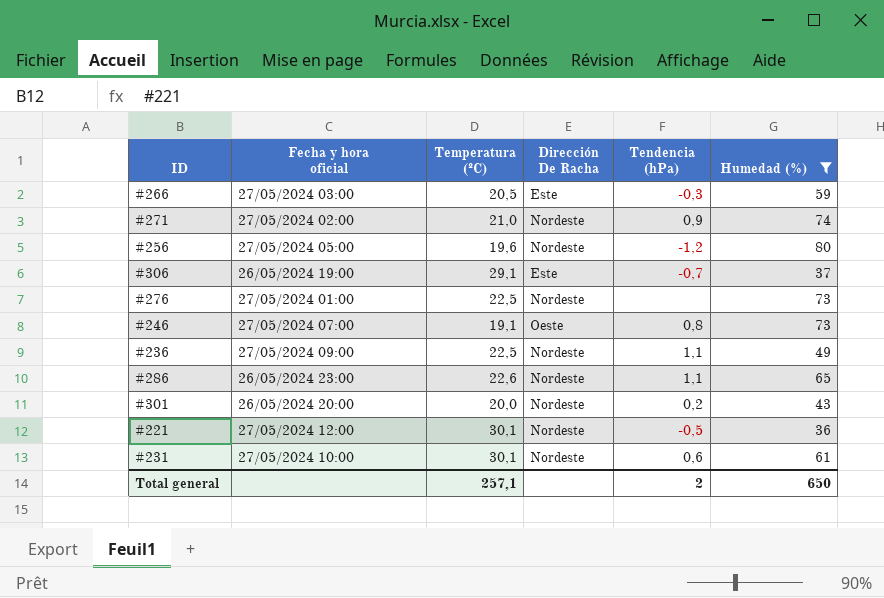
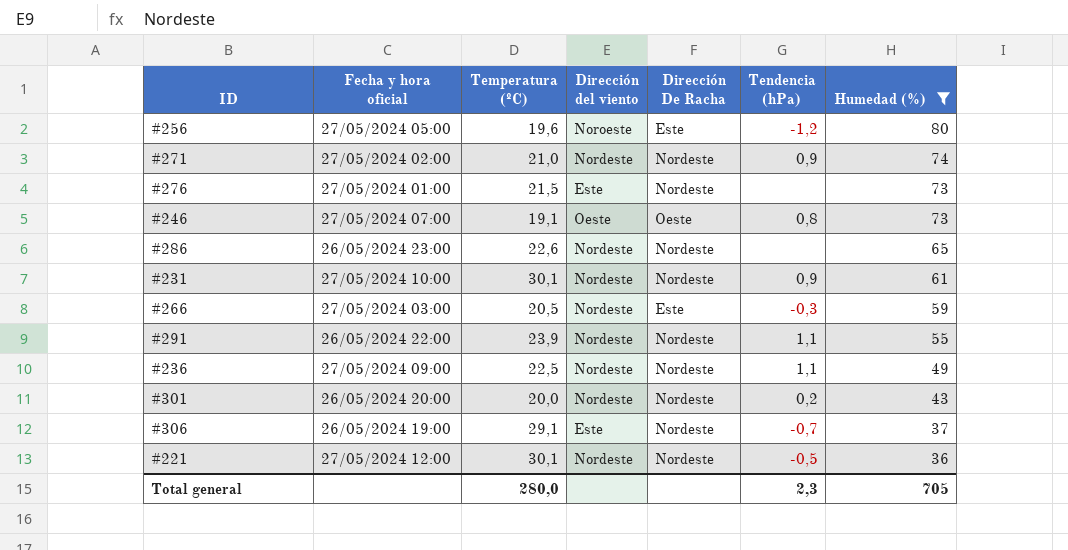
row order: none -> Humedad (%) descending
column Dirección del viento | position: none -> 4
#256 | Dirección De Racha: Nordeste -> Este
#276 | Temperatura (ºC): 22,5 -> 21,5
#286 | Tendencia (hPa): 1,1 -> none
#231 | Tendencia (hPa): 0,6 -> 0,9
row #291: none -> 26/05/2024 22:00 | 23,9 | Nordeste | Nordeste | 1,1 | 55
#306 | Dirección De Racha: Este -> Nordeste
Total general | Temperatura (ºC): 257,1 -> 280,0
Total general | Tendencia (hPa): 2 -> 2,3
Total general | Humedad (%): 650 -> 705

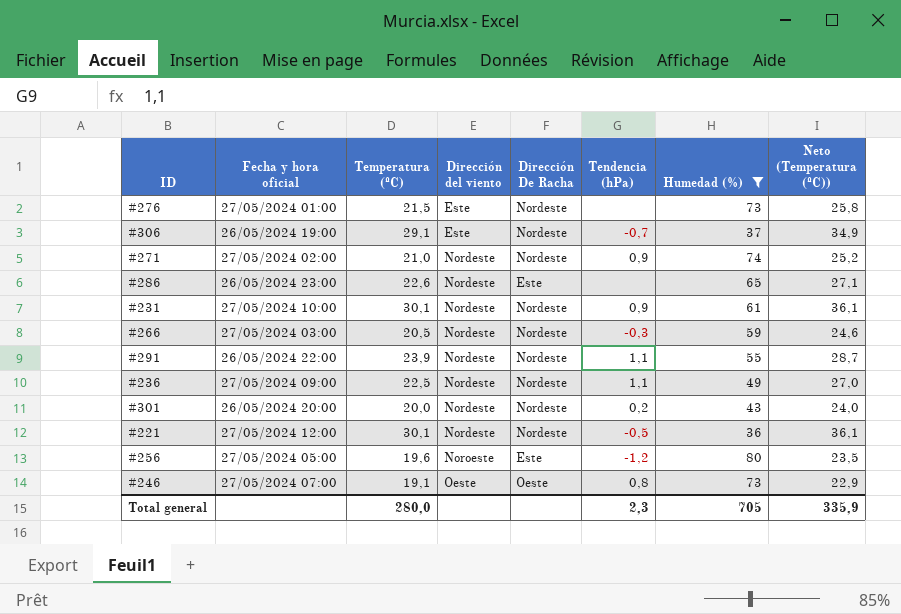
row order: Humedad (%) descending -> Dirección del viento ascending
column Neto (Temperatura (ºC)) | formula: none -> [Temperatura (ºC)] * 1,2
#286 | Dirección De Racha: Nordeste -> Este
#266 | Dirección De Racha: Este -> Nordeste

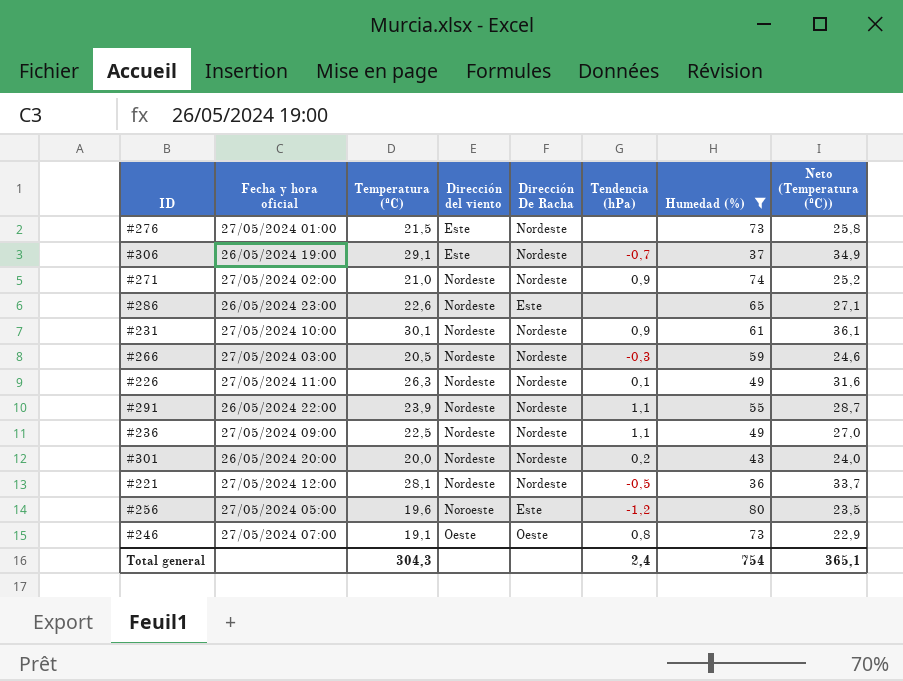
row #226: none -> 27/05/2024 11:00 | 26,3 | Nordeste | Nordeste | 0,1 | 49 | 31,6
#221 | Temperatura (ºC): 30,1 -> 28,1
#221 | Neto (Temperatura (ºC)): 36,1 -> 33,7
Total general | Temperatura (ºC): 280,0 -> 304,3
Total general | Tendencia (hPa): 2,3 -> 2,4
Total general | Humedad (%): 705 -> 754
Total general | Neto (Temperatura (ºC)): 335,9 -> 365,1

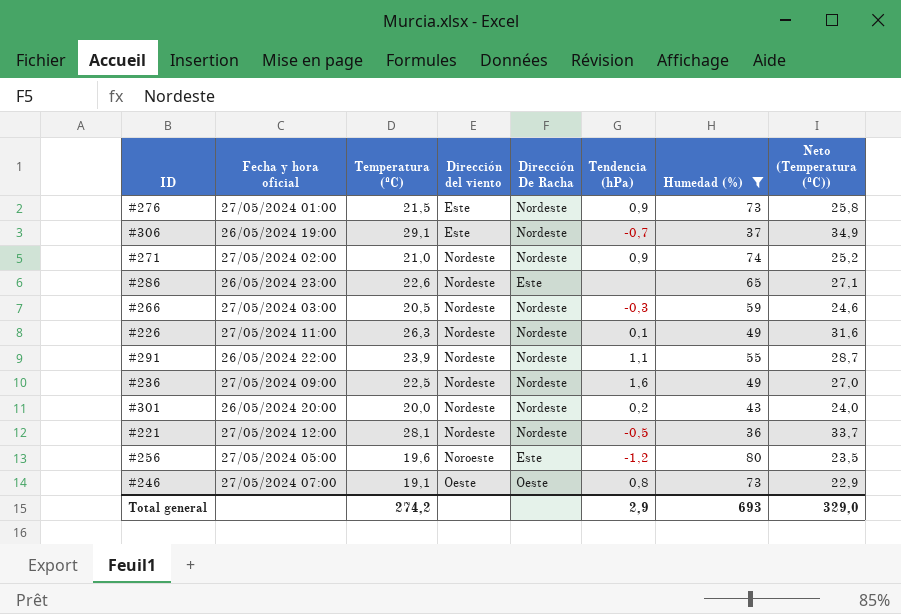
row #231: 27/05/2024 10:00 | 30,1 | Nordeste | Nordeste | 0,9 | 61 | 36,1 -> none
#276 | Tendencia (hPa): none -> 0,9
#236 | Tendencia (hPa): 1,1 -> 1,6
Total general | Temperatura (ºC): 304,3 -> 274,2
Total general | Tendencia (hPa): 2,4 -> 2,9
Total general | Humedad (%): 754 -> 693
Total general | Neto (Temperatura (ºC)): 365,1 -> 329,0

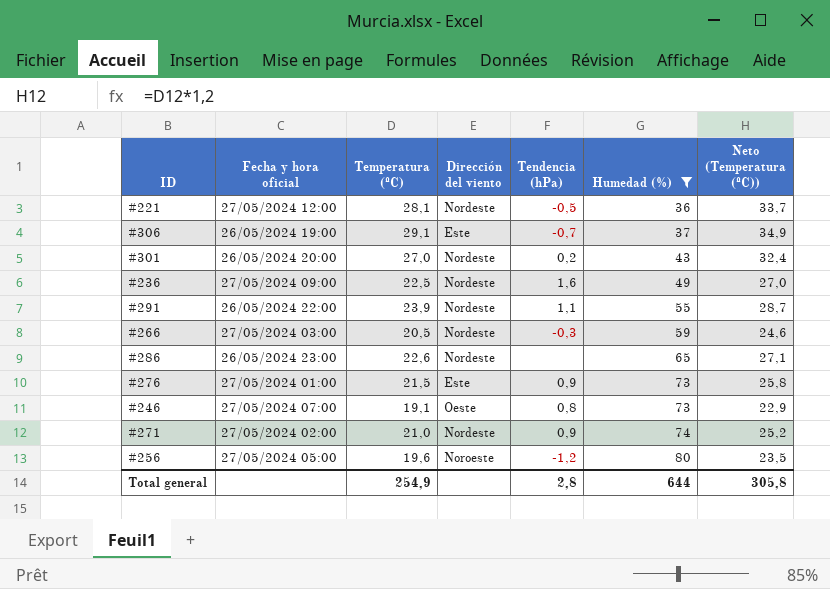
row order: Dirección del viento ascending -> Humedad (%) ascending
column Dirección De Racha | position: 5 -> none
row #226: 27/05/2024 11:00 | 26,3 | Nordeste | Nordeste | 0,1 | 49 | 31,6 -> none
#301 | Temperatura (ºC): 20,0 -> 27,0
#301 | Neto (Temperatura (ºC)): 24,0 -> 32,4
Total general | Temperatura (ºC): 274,2 -> 254,9
Total general | Tendencia (hPa): 2,9 -> 2,8
Total general | Humedad (%): 693 -> 644
Total general | Neto (Temperatura (ºC)): 329,0 -> 305,8

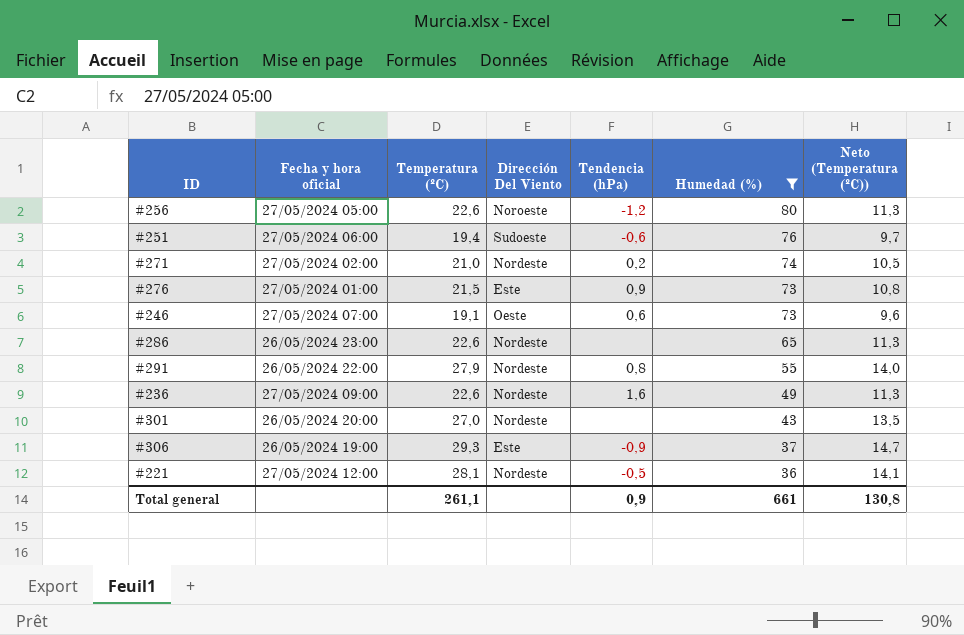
row order: Humedad (%) ascending -> Humedad (%) descending
column name: Dirección del viento -> Dirección Del Viento
column Neto (Temperatura (ºC)) | formula: [Temperatura (ºC)] * 1,2 -> [Temperatura (ºC)] * 0,5
row #266: 27/05/2024 03:00 | 20,5 | Nordeste | -0,3 | 59 | 24,6 -> none
#256 | Temperatura (ºC): 19,6 -> 22,6
row #251: none -> 27/05/2024 06:00 | 19,4 | Sudoeste | -0,6 | 76 | 9,7
#271 | Tendencia (hPa): 0,9 -> 0,2
#246 | Tendencia (hPa): 0,8 -> 0,6
#291 | Temperatura (ºC): 23,9 -> 27,9
#291 | Tendencia (hPa): 1,1 -> 0,8
#236 | Temperatura (ºC): 22,5 -> 22,6
#301 | Tendencia (hPa): 0,2 -> none
#306 | Temperatura (ºC): 29,1 -> 29,3
#306 | Tendencia (hPa): -0,7 -> -0,9
Total general | Temperatura (ºC): 254,9 -> 261,1
Total general | Tendencia (hPa): 2,8 -> 0,9
Total general | Humedad (%): 644 -> 661
Total general | Neto (Temperatura (ºC)): 305,8 -> 130,8

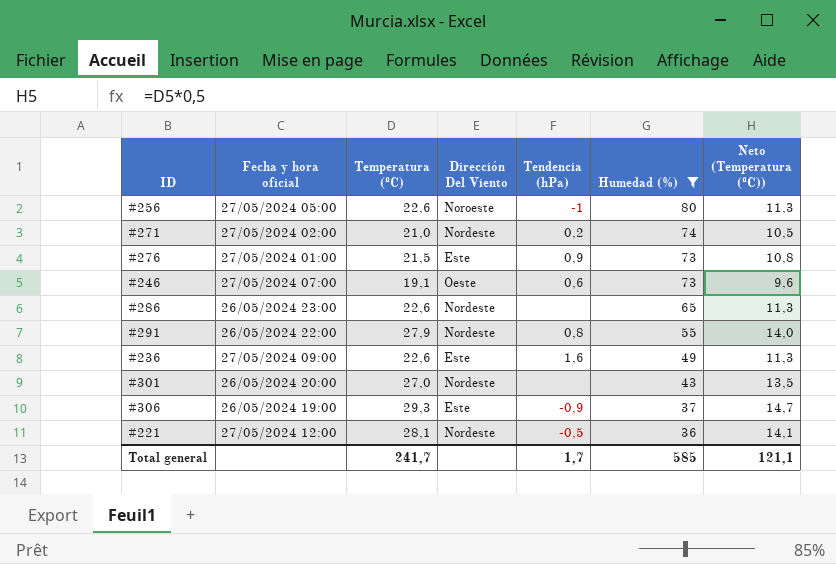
row #251: 27/05/2024 06:00 | 19,4 | Sudoeste | -0,6 | 76 | 9,7 -> none
#256 | Tendencia (hPa): -1,2 -> -1
#236 | Dirección Del Viento: Nordeste -> Este
Total general | Temperatura (ºC): 261,1 -> 241,7
Total general | Tendencia (hPa): 0,9 -> 1,7
Total general | Humedad (%): 661 -> 585
Total general | Neto (Temperatura (ºC)): 130,8 -> 121,1

